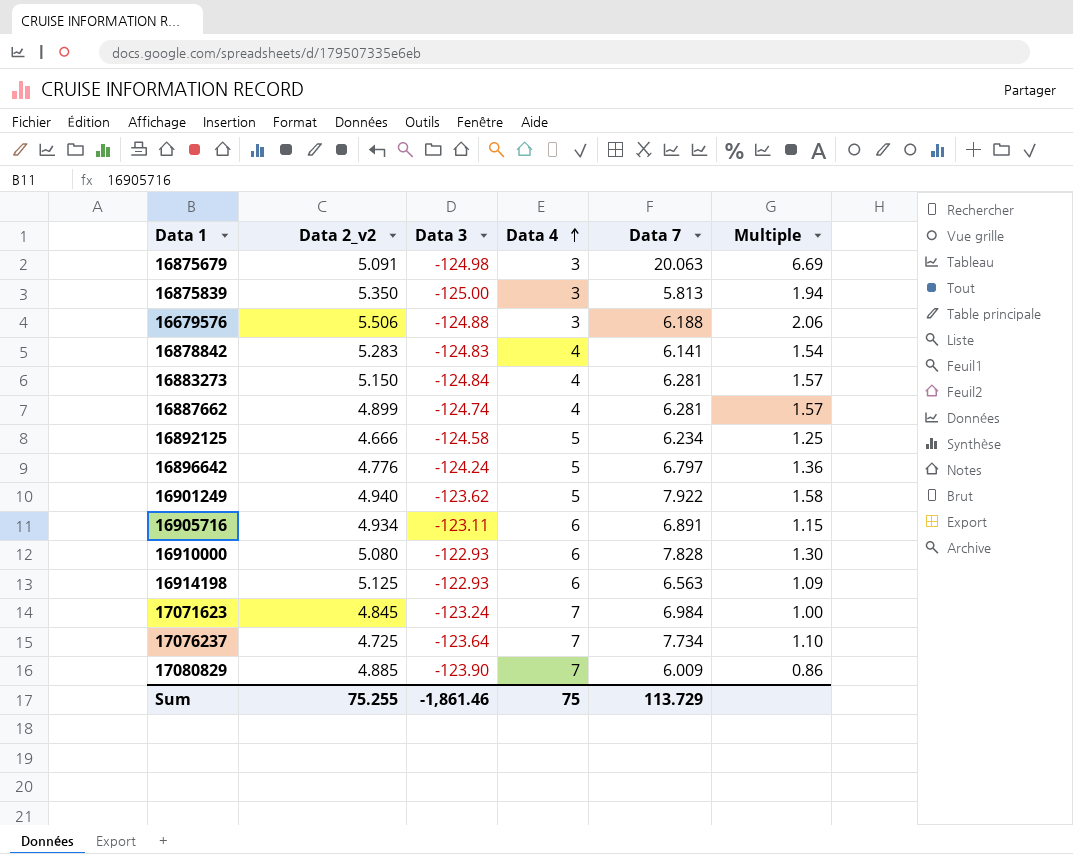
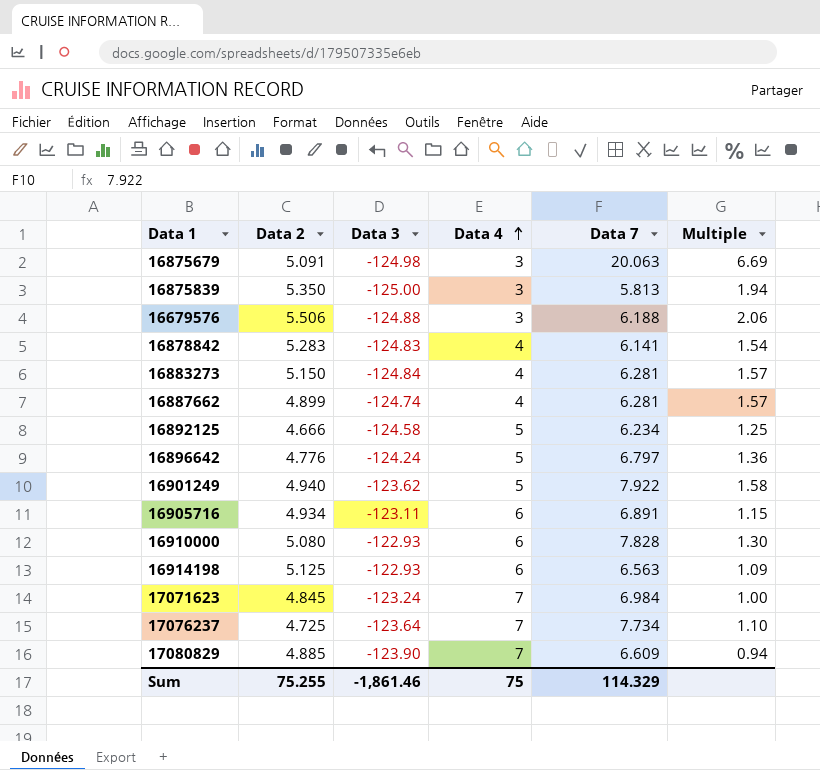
column name: Data 2_v2 -> Data 2
17080829 | Data 7: 6.009 -> 6.609
17080829 | Multiple: 0.86 -> 0.94
Sum | Data 7: 113.729 -> 114.329

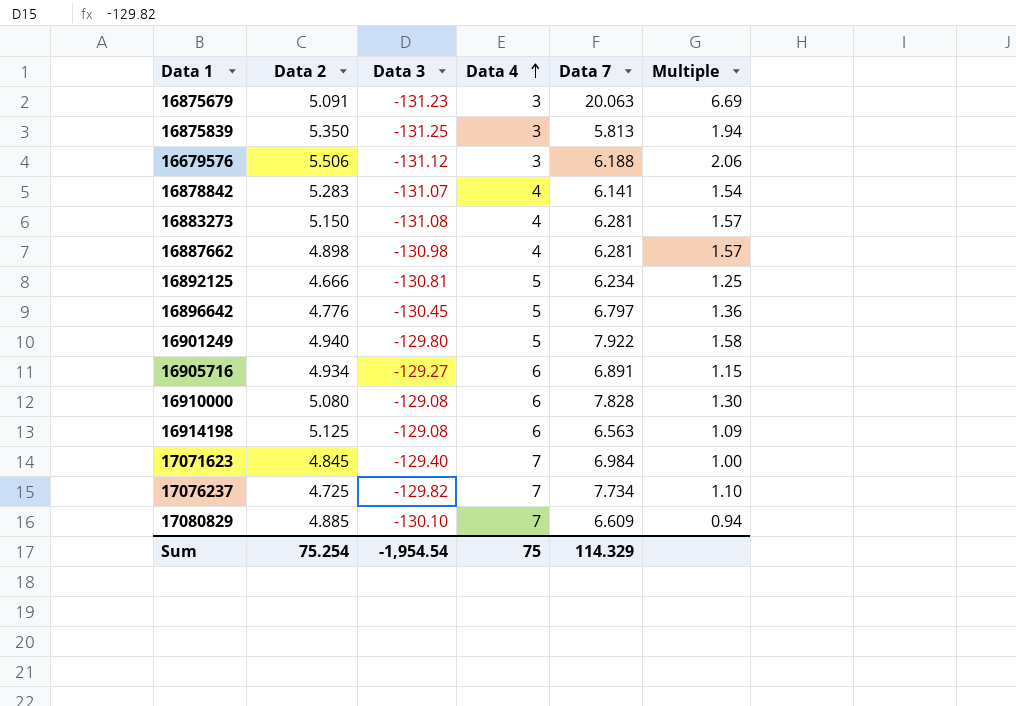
16875679 | Data 3: -124.98 -> -131.23
16875839 | Data 3: -125.00 -> -131.25
16679576 | Data 3: -124.88 -> -131.12
16878842 | Data 3: -124.83 -> -131.07
16883273 | Data 3: -124.84 -> -131.08
16887662 | Data 2: 4.899 -> 4.898
16887662 | Data 3: -124.74 -> -130.98
16892125 | Data 3: -124.58 -> -130.81
16896642 | Data 3: -124.24 -> -130.45
16901249 | Data 3: -123.62 -> -129.80
16905716 | Data 3: -123.11 -> -129.27
16910000 | Data 3: -122.93 -> -129.08
16914198 | Data 3: -122.93 -> -129.08
17071623 | Data 3: -123.24 -> -129.40
17076237 | Data 3: -123.64 -> -129.82
17080829 | Data 3: -123.90 -> -130.10
Sum | Data 2: 75.255 -> 75.254
Sum | Data 3: -1,861.46 -> -1,954.54

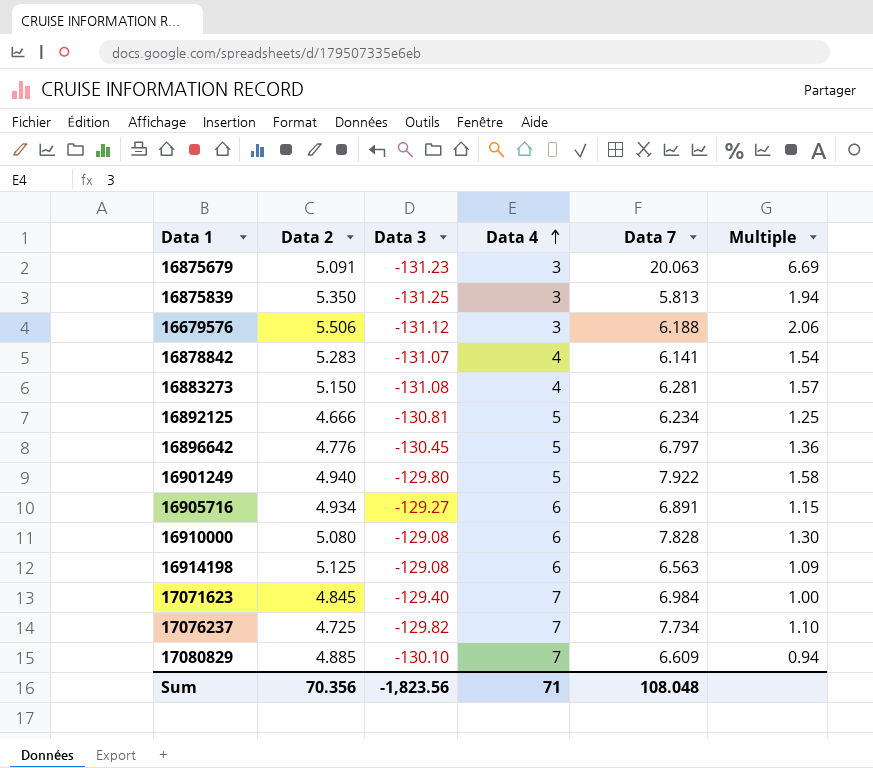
row 16887662: 4.898 | -130.98 | 4 | 6.281 | 1.57 -> none
Sum | Data 2: 75.254 -> 70.356
Sum | Data 3: -1,954.54 -> -1,823.56
Sum | Data 4: 75 -> 71
Sum | Data 7: 114.329 -> 108.048

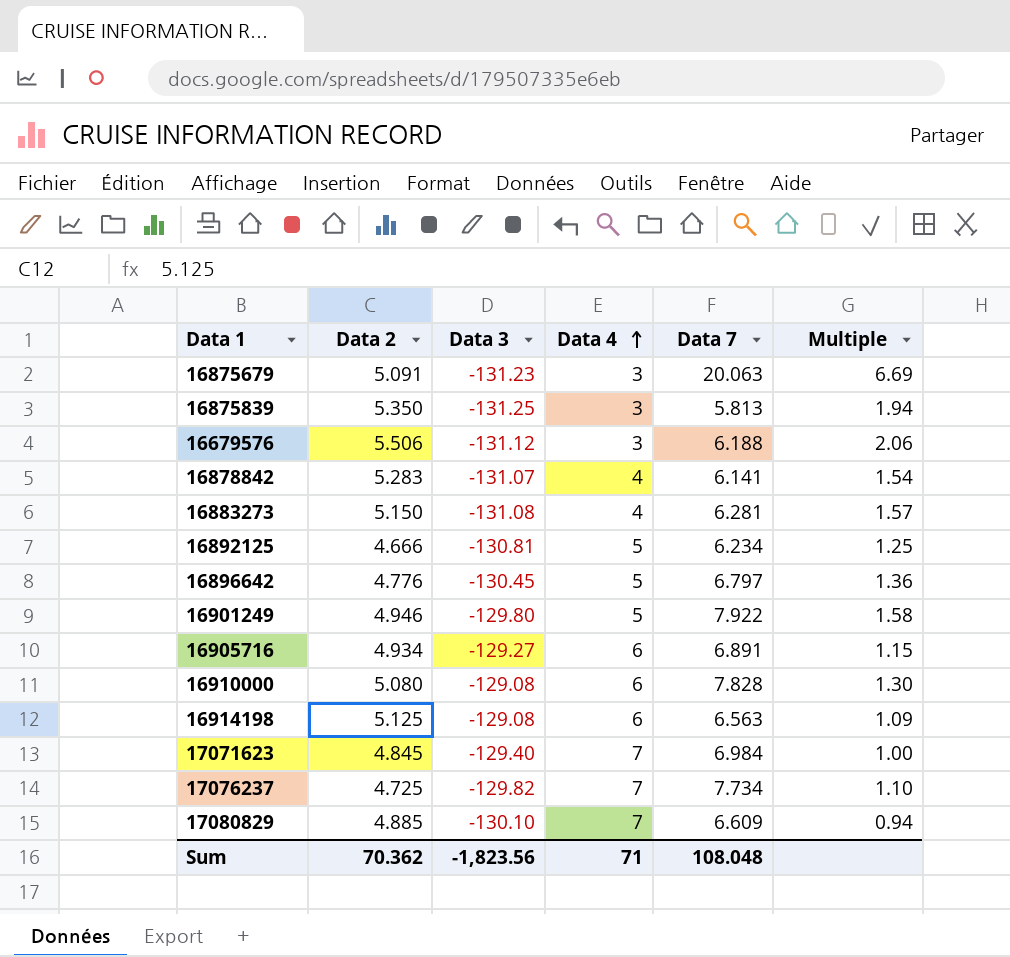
16901249 | Data 2: 4.940 -> 4.946
Sum | Data 2: 70.356 -> 70.362

